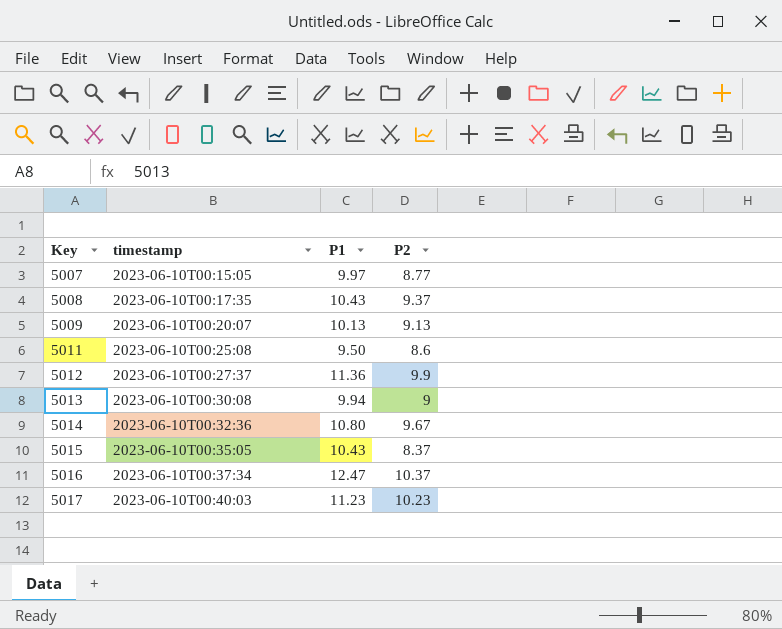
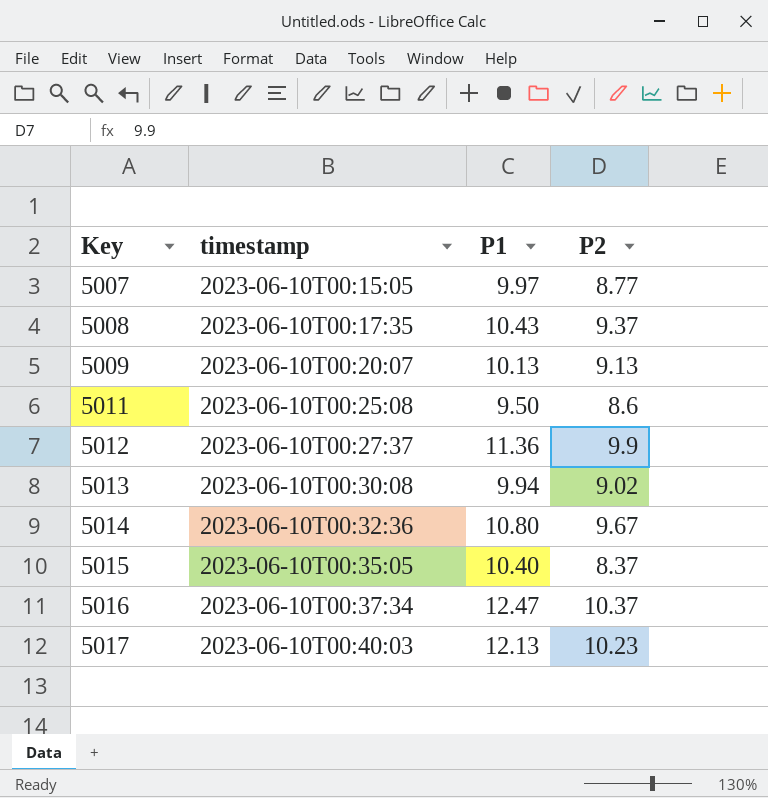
5013 | P2: 9 -> 9.02
5015 | P1: 10.43 -> 10.40
5017 | P1: 11.23 -> 12.13

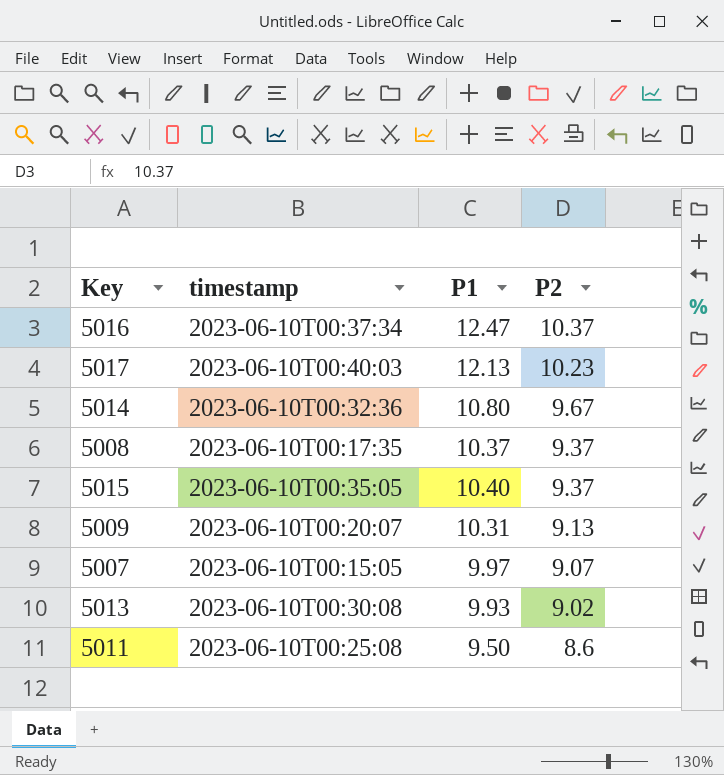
row order: Key ascending -> P2 descending
row 5012: 2023-06-10T00:27:37 | 11.36 | 9.9 -> none
5008 | P1: 10.43 -> 10.37
5015 | P2: 8.37 -> 9.37
5009 | P1: 10.13 -> 10.31
5007 | P2: 8.77 -> 9.07
5013 | P1: 9.94 -> 9.93

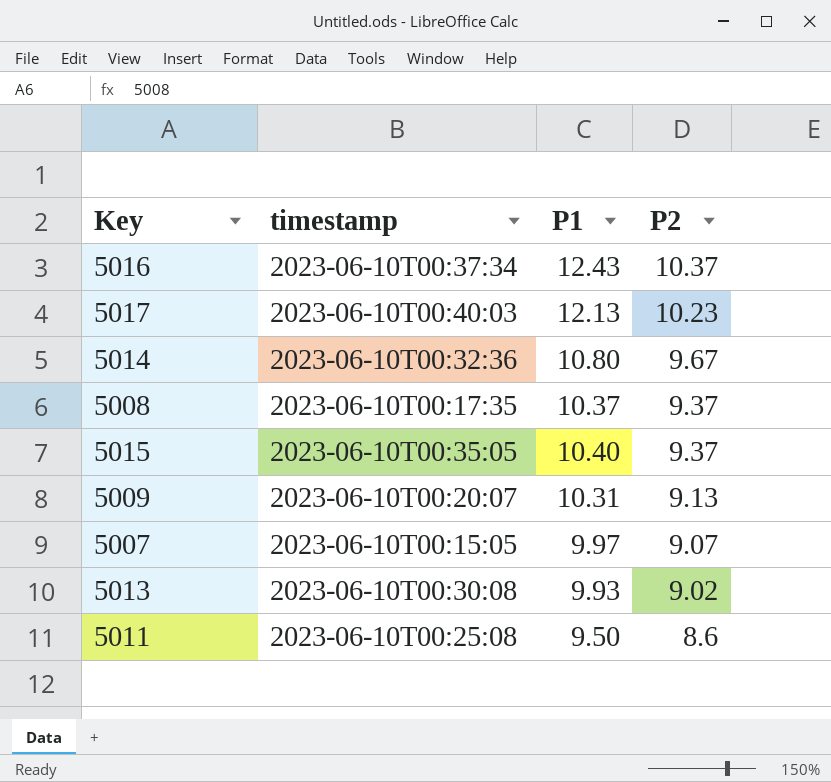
5016 | P1: 12.47 -> 12.43

